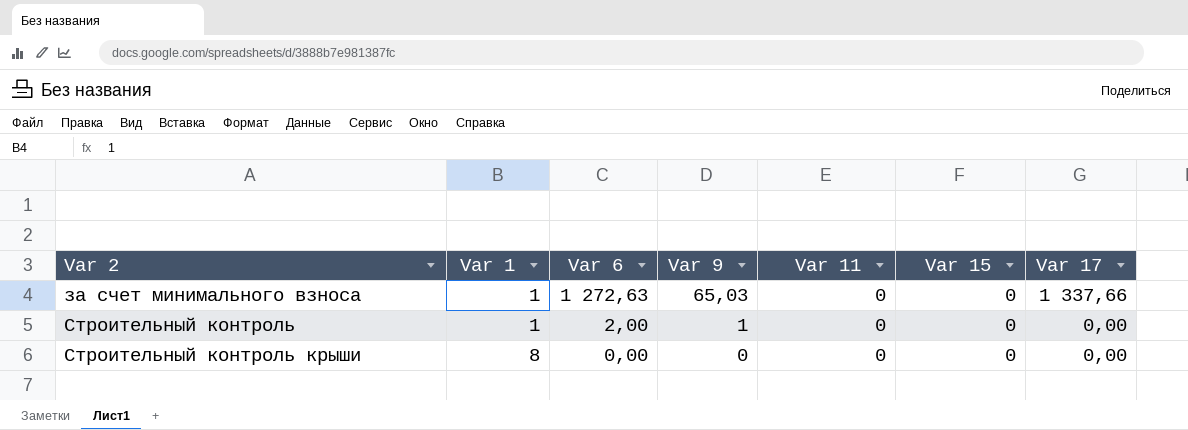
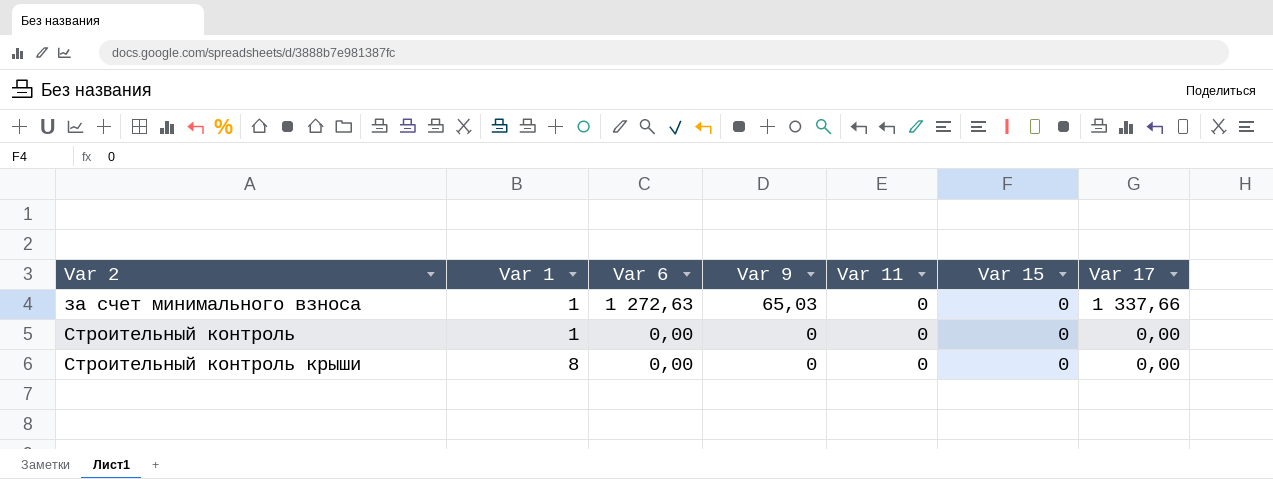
Строительный контроль | Var 6: 2,00 -> 0,00
Строительный контроль | Var 9: 1 -> 0

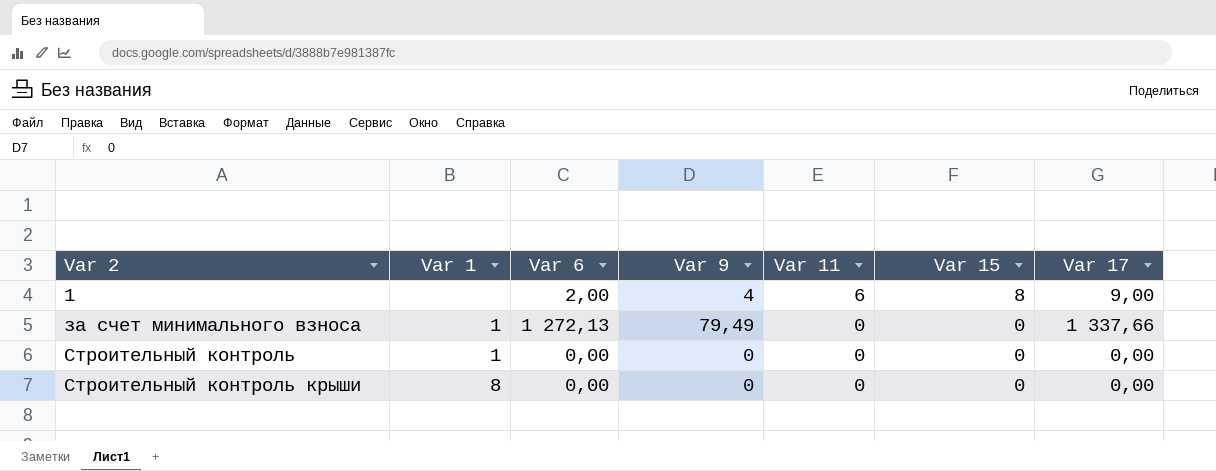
row 1: none -> none | 2,00 | 4 | 6 | 8 | 9,00
за счет минимального взноса | Var 6: 1 272,63 -> 1 272,13
за счет минимального взноса | Var 9: 65,03 -> 79,49

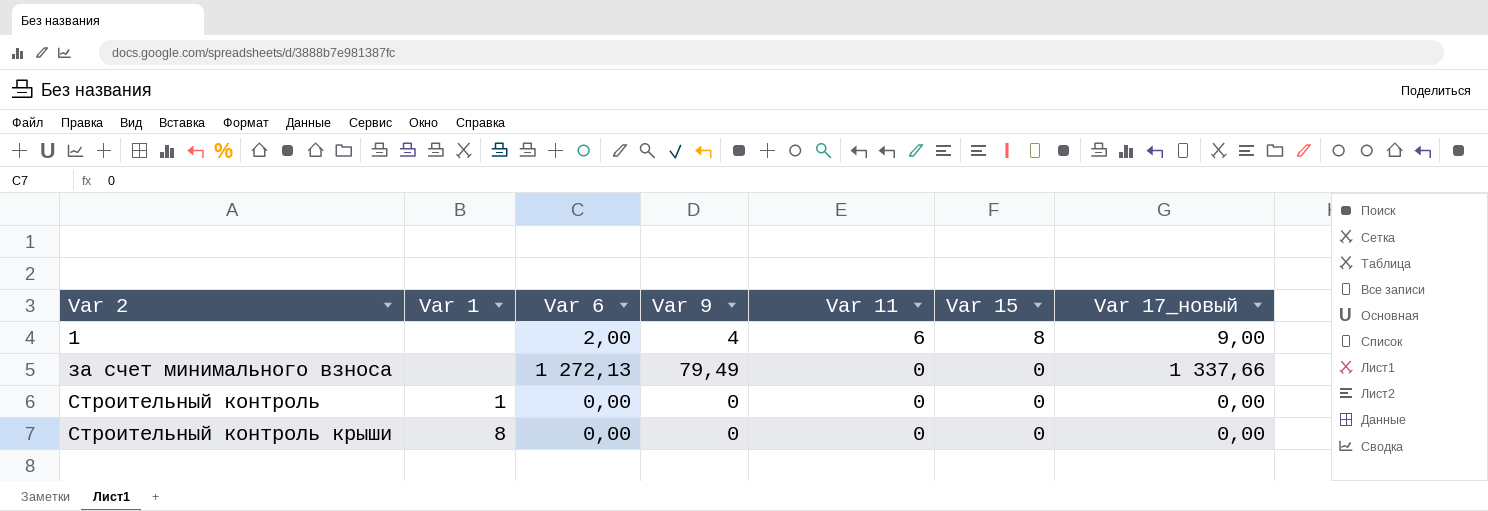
column name: Var 17 -> Var 17_новый
за счет минимального взноса | Var 1: 1 -> none

